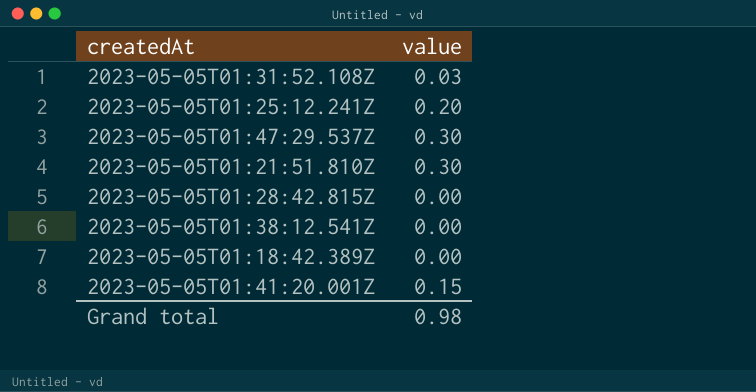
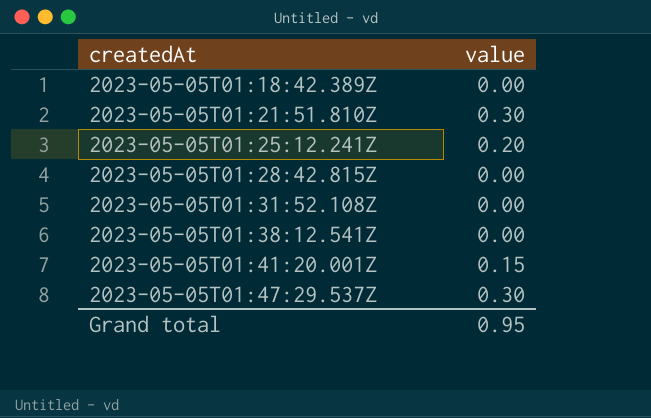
row order: none -> createdAt ascending
2023-05-05T01:31:52.108Z | value: 0.03 -> 0.00
Grand total | value: 0.98 -> 0.95

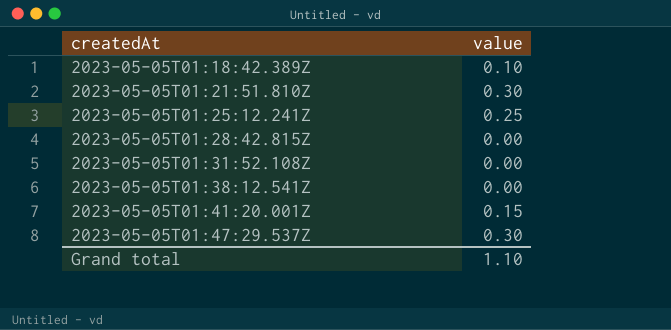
2023-05-05T01:18:42.389Z | value: 0.00 -> 0.10
2023-05-05T01:25:12.241Z | value: 0.20 -> 0.25
Grand total | value: 0.95 -> 1.10

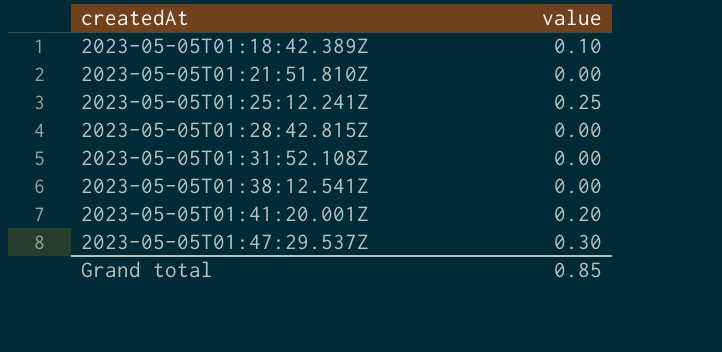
2023-05-05T01:21:51.810Z | value: 0.30 -> 0.00
2023-05-05T01:41:20.001Z | value: 0.15 -> 0.20
Grand total | value: 1.10 -> 0.85

